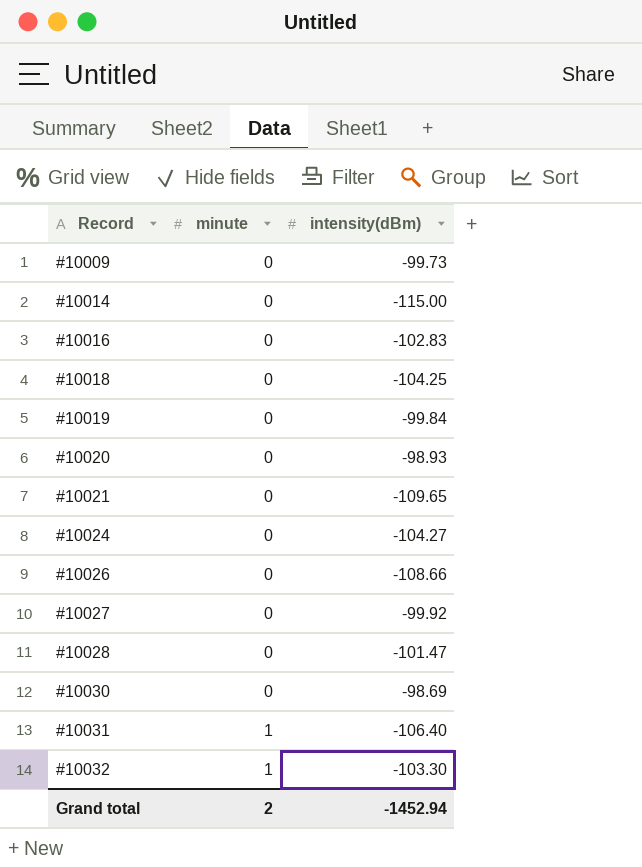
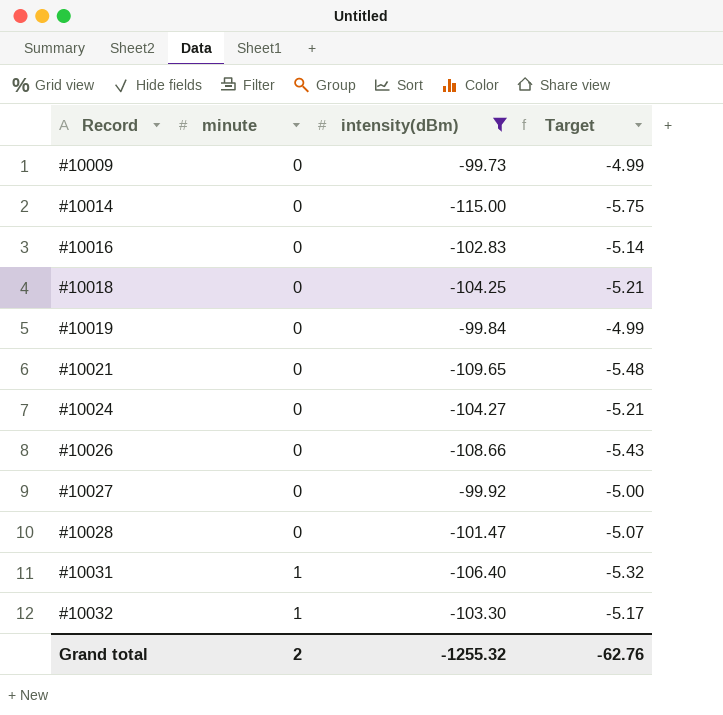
filter: none -> intensity(dBm) <= -99.73
column Target | formula: none -> [intensity(dBm)] * 0.05
Grand total | intensity(dBm): -1452.94 -> -1255.32

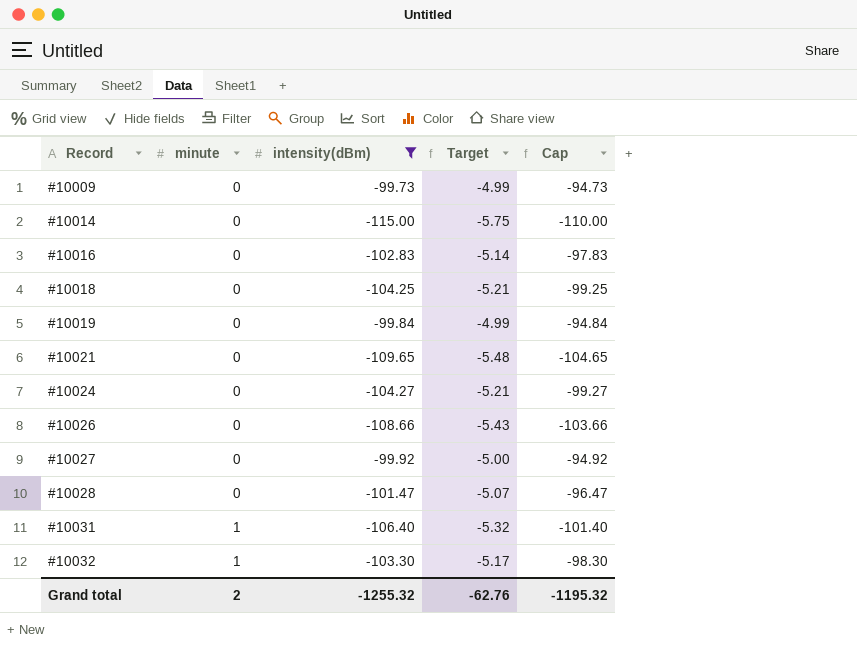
column Cap | formula: none -> [intensity(dBm)] + 5

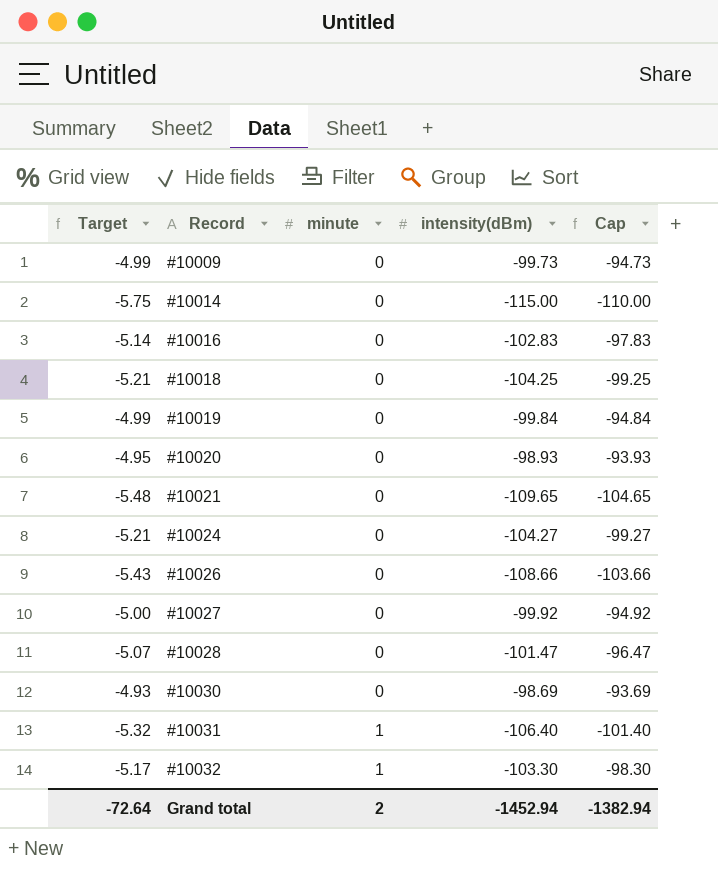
filter: intensity(dBm) <= -99.73 -> none
column Target | position: 4 -> 1
Grand total | Target: -62.76 -> -72.64
Grand total | intensity(dBm): -1255.32 -> -1452.94
Grand total | Cap: -1195.32 -> -1382.94

